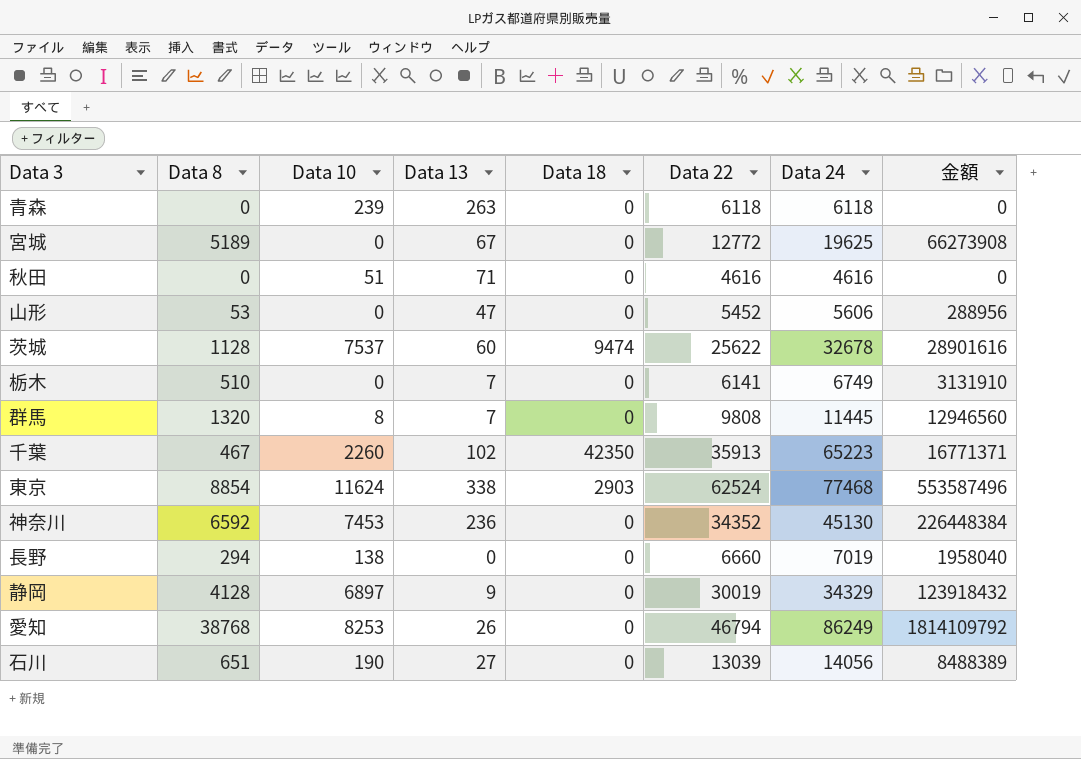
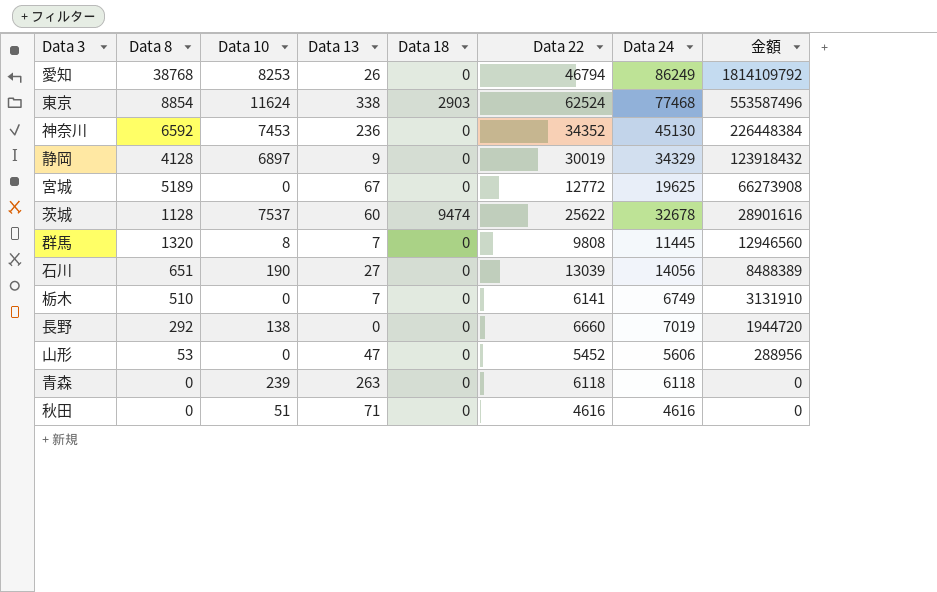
row order: none -> 金額 descending
row 千葉: 467 | 2260 | 102 | 42350 | 35913 | 65223 | 16771371 -> none
長野 | Data 8: 294 -> 292
長野 | 金額: 1958040 -> 1944720

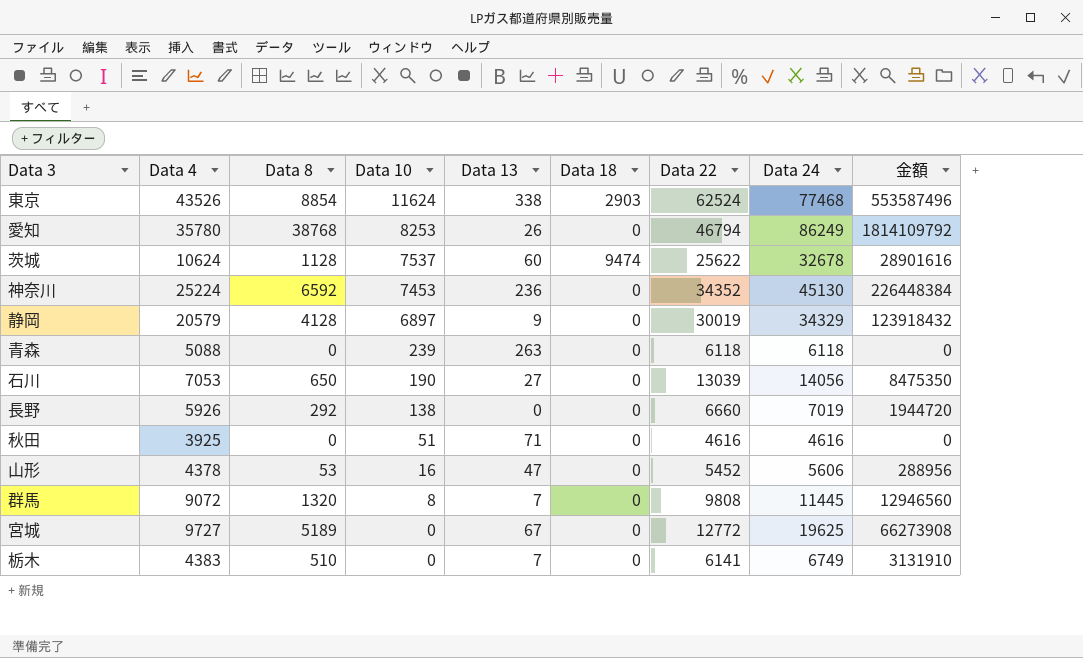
row order: 金額 descending -> Data 10 descending
column Data 4 | position: none -> 2
石川 | Data 8: 651 -> 650
石川 | 金額: 8488389 -> 8475350
山形 | Data 10: 0 -> 16

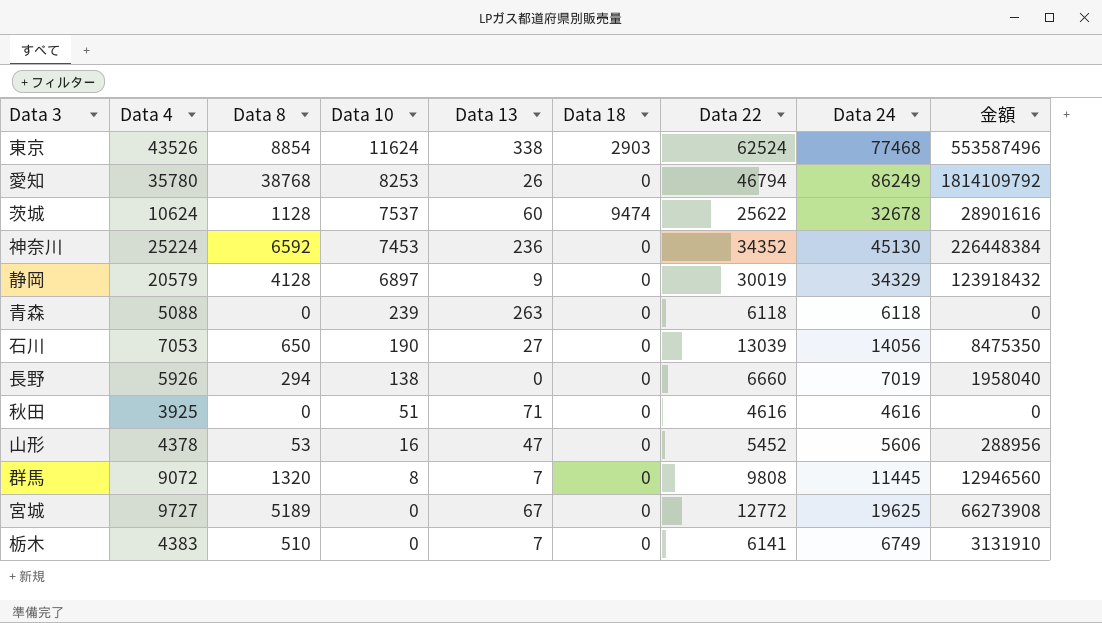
長野 | Data 8: 292 -> 294
長野 | 金額: 1944720 -> 1958040

